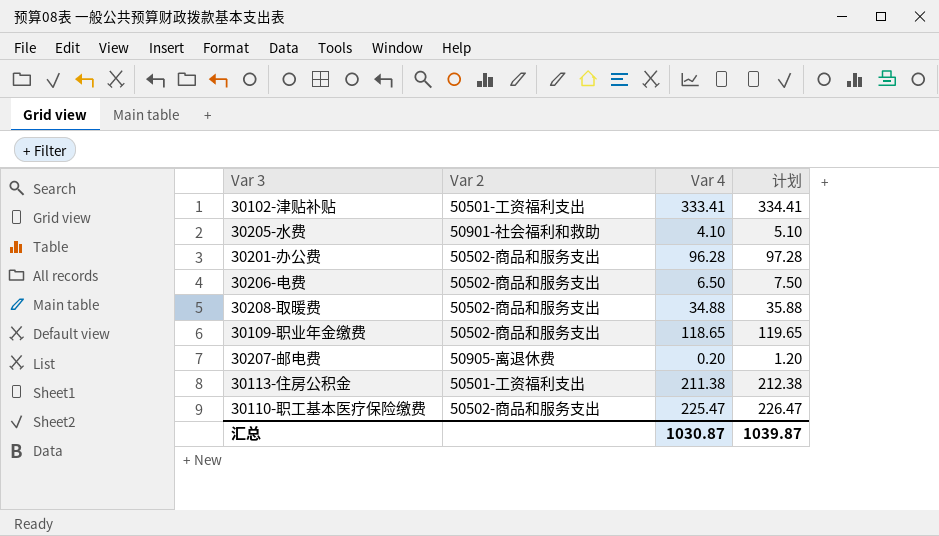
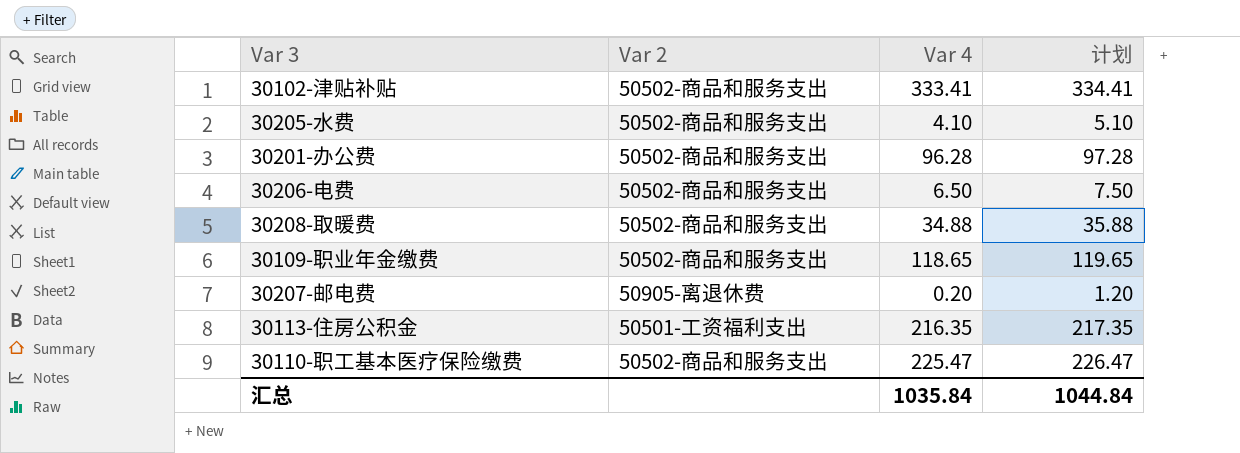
30102-津贴补贴 | Var 2: 50501-工资福利支出 -> 50502-商品和服务支出
30205-水费 | Var 2: 50901-社会福利和救助 -> 50502-商品和服务支出
30113-住房公积金 | Var 4: 211.38 -> 216.35
30113-住房公积金 | 计划: 212.38 -> 217.35
汇总 | Var 4: 1030.87 -> 1035.84
汇总 | 计划: 1039.87 -> 1044.84

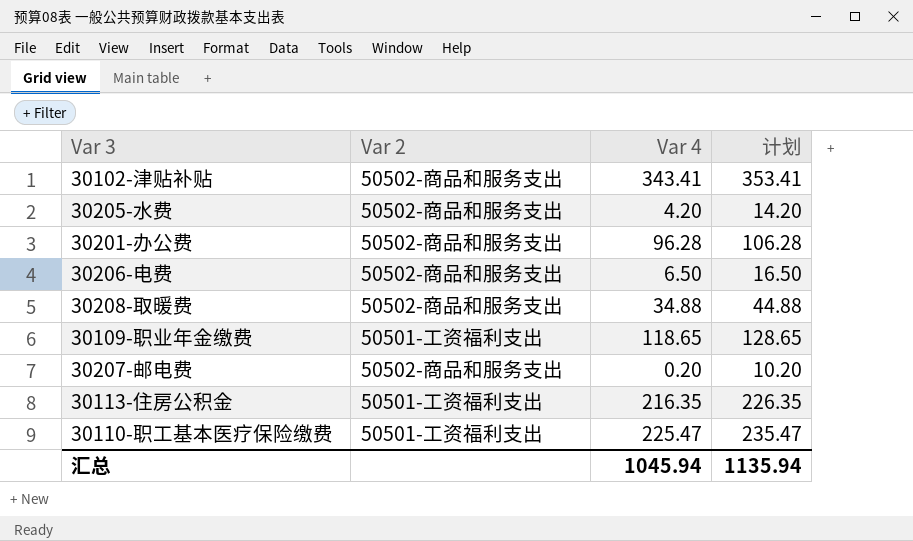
column 计划 | formula: [Var 4] + 1 -> [Var 4] + 10
30102-津贴补贴 | Var 4: 333.41 -> 343.41
30205-水费 | Var 4: 4.10 -> 4.20
30109-职业年金缴费 | Var 2: 50502-商品和服务支出 -> 50501-工资福利支出
30207-邮电费 | Var 2: 50905-离退休费 -> 50502-商品和服务支出
30110-职工基本医疗保险缴费 | Var 2: 50502-商品和服务支出 -> 50501-工资福利支出
汇总 | Var 4: 1035.84 -> 1045.94
汇总 | 计划: 1044.84 -> 1135.94

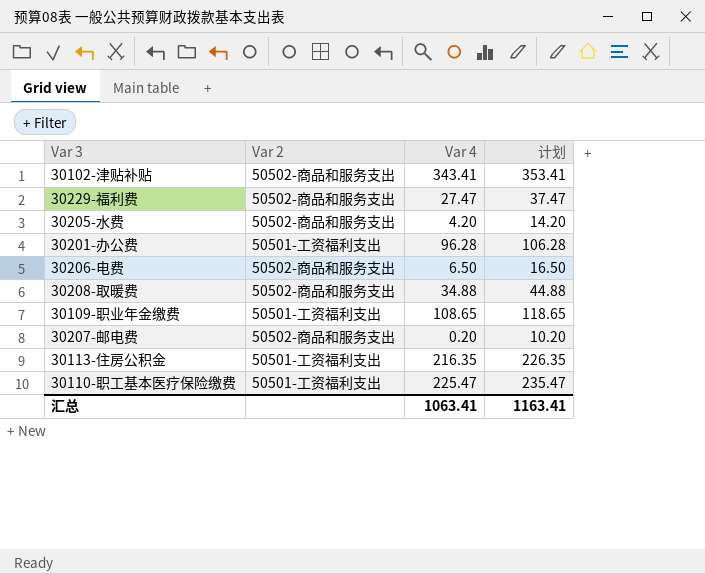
row 30229-福利费: none -> 50502-商品和服务支出 | 27.47 | 37.47
30201-办公费 | Var 2: 50502-商品和服务支出 -> 50501-工资福利支出
30109-职业年金缴费 | Var 4: 118.65 -> 108.65
30109-职业年金缴费 | 计划: 128.65 -> 118.65
汇总 | Var 4: 1045.94 -> 1063.41
汇总 | 计划: 1135.94 -> 1163.41

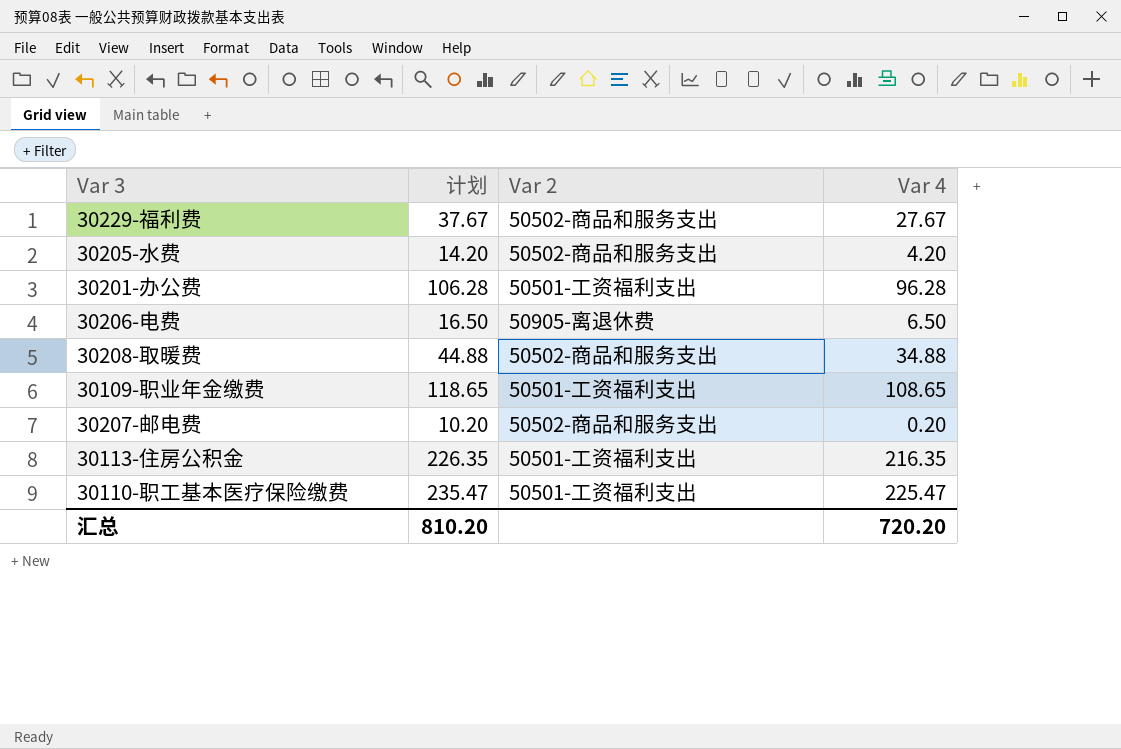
column 计划 | position: 4 -> 2
row 30102-津贴补贴: 50502-商品和服务支出 | 343.41 | 353.41 -> none
30229-福利费 | 计划: 37.47 -> 37.67
30229-福利费 | Var 4: 27.47 -> 27.67
30206-电费 | Var 2: 50502-商品和服务支出 -> 50905-离退休费
汇总 | 计划: 1163.41 -> 810.20
汇总 | Var 4: 1063.41 -> 720.20

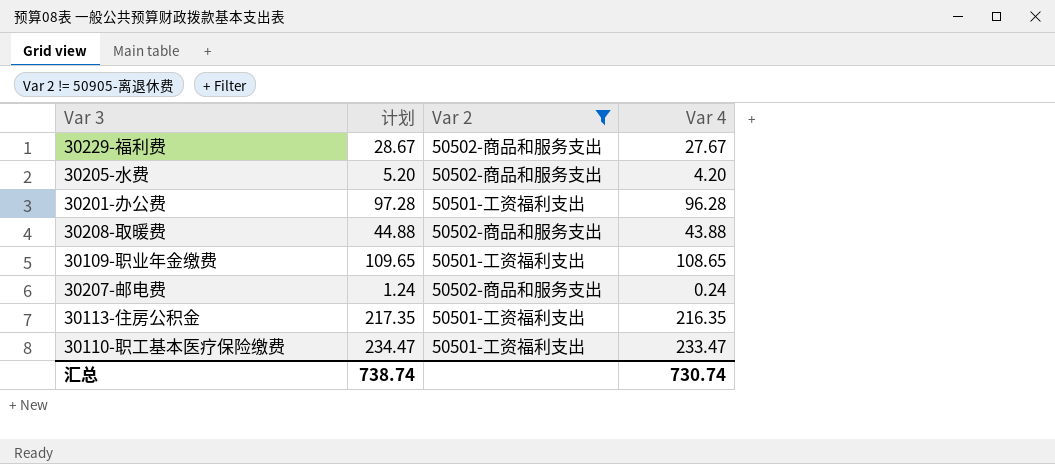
filter: none -> Var 2 != 50905-离退休费
column 计划 | formula: [Var 4] + 10 -> [Var 4] + 1
30208-取暖费 | Var 4: 34.88 -> 43.88
30207-邮电费 | Var 4: 0.20 -> 0.24
30110-职工基本医疗保险缴费 | Var 4: 225.47 -> 233.47
汇总 | 计划: 810.20 -> 738.74
汇总 | Var 4: 720.20 -> 730.74

